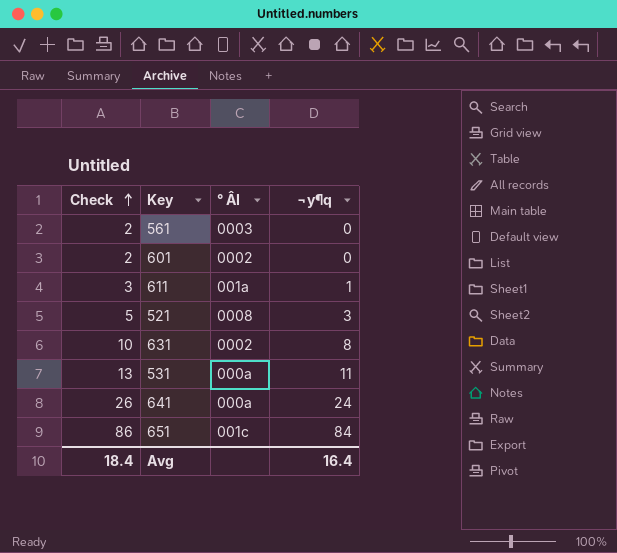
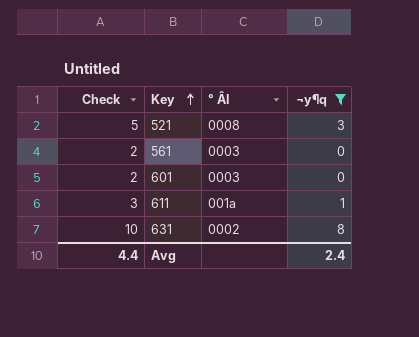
filter: none -> ¬y¶q <= 8
row order: Check ascending -> Key ascending
601 | ° ÂI: 0002 -> 0003
Avg | Check: 18.4 -> 4.4
Avg | ¬y¶q: 16.4 -> 2.4

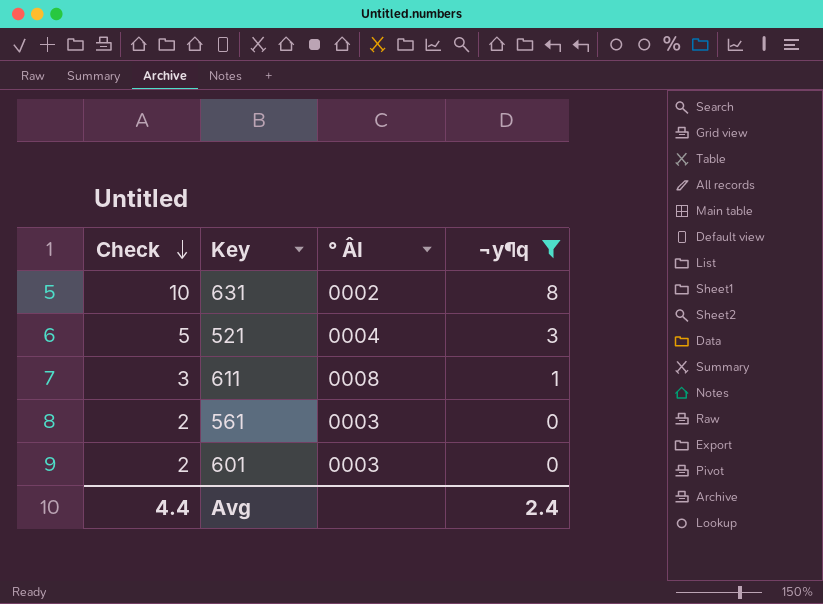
row order: Key ascending -> Check descending
521 | ° ÂI: 0008 -> 0004
611 | ° ÂI: 001a -> 0008

